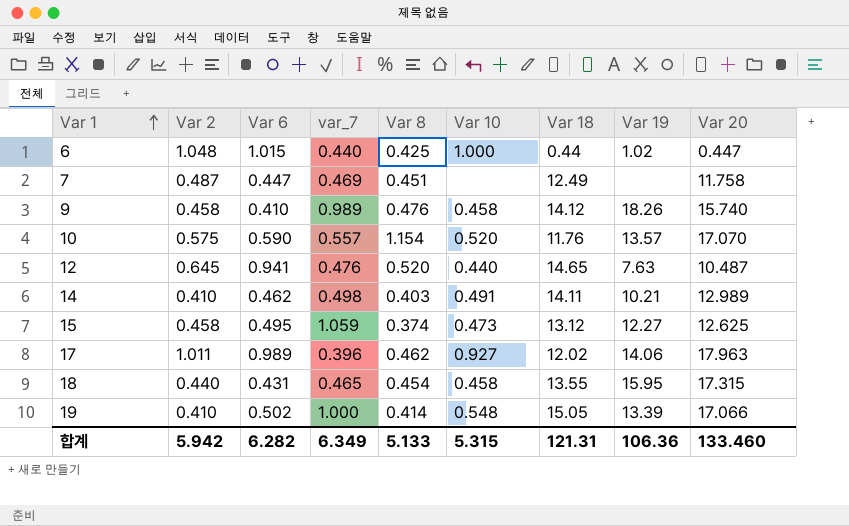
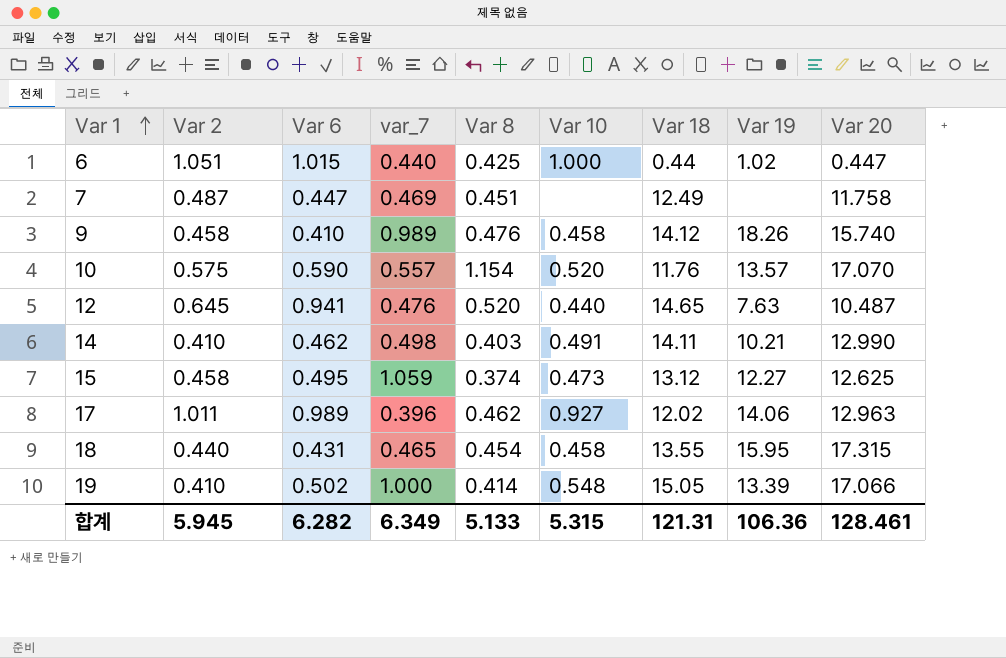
6 | Var 2: 1.048 -> 1.051
14 | Var 20: 12.989 -> 12.990
17 | Var 20: 17.963 -> 12.963
합계 | Var 2: 5.942 -> 5.945
합계 | Var 20: 133.460 -> 128.461

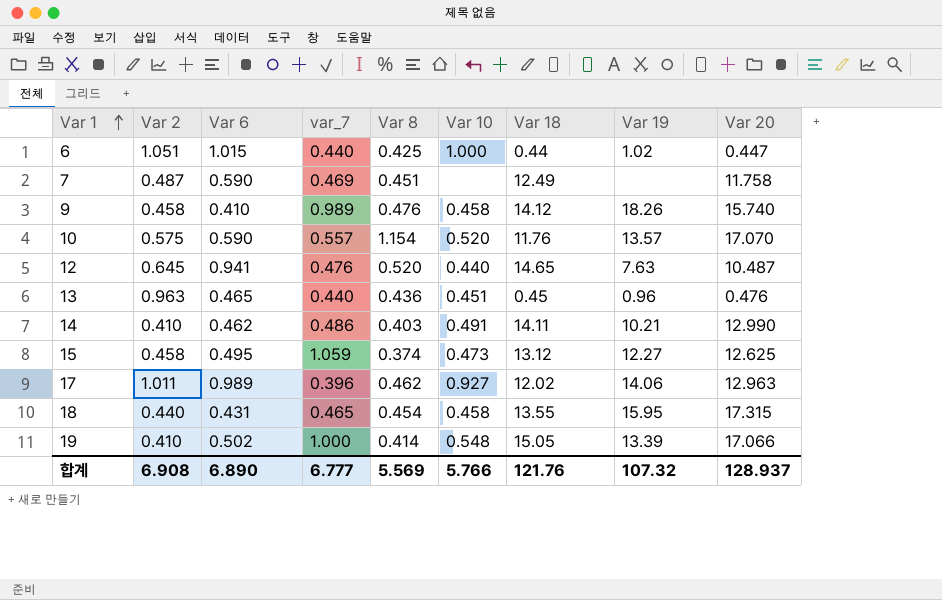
7 | Var 6: 0.447 -> 0.590
row 13: none -> 0.963 | 0.465 | 0.440 | 0.436 | 0.451 | 0.45 | 0.96 | 0.476
14 | var_7: 0.498 -> 0.486
합계 | Var 2: 5.945 -> 6.908
합계 | Var 6: 6.282 -> 6.890
합계 | var_7: 6.349 -> 6.777
합계 | Var 8: 5.133 -> 5.569
합계 | Var 10: 5.315 -> 5.766
합계 | Var 18: 121.31 -> 121.76
합계 | Var 19: 106.36 -> 107.32
합계 | Var 20: 128.461 -> 128.937

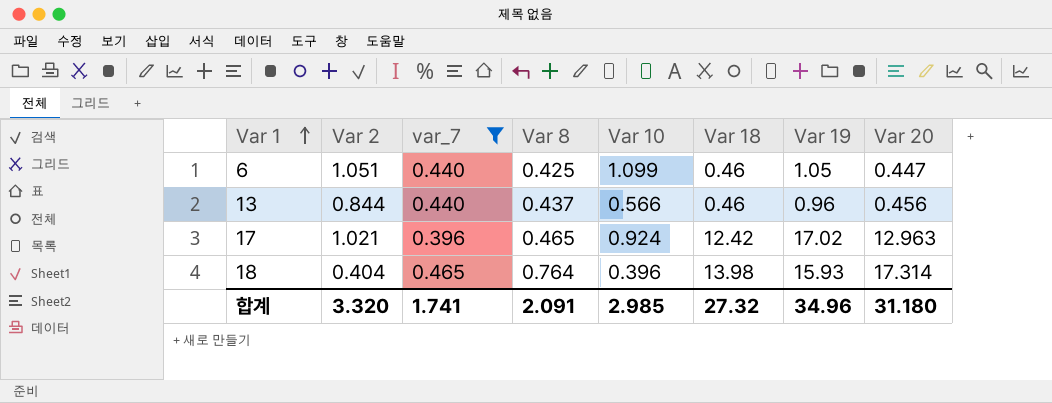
filter: none -> var_7 <= 0.465
column Var 6 | position: 3 -> none
6 | Var 10: 1.000 -> 1.099
6 | Var 18: 0.44 -> 0.46
6 | Var 19: 1.02 -> 1.05
13 | Var 2: 0.963 -> 0.844
13 | Var 8: 0.436 -> 0.437
13 | Var 10: 0.451 -> 0.566
13 | Var 18: 0.45 -> 0.46
13 | Var 20: 0.476 -> 0.456
17 | Var 2: 1.011 -> 1.021
17 | Var 8: 0.462 -> 0.465
17 | Var 10: 0.927 -> 0.924
17 | Var 18: 12.02 -> 12.42
17 | Var 19: 14.06 -> 17.02
18 | Var 2: 0.440 -> 0.404
18 | Var 8: 0.454 -> 0.764
18 | Var 10: 0.458 -> 0.396
18 | Var 18: 13.55 -> 13.98
18 | Var 19: 15.95 -> 15.93
18 | Var 20: 17.315 -> 17.314
합계 | Var 2: 6.908 -> 3.320
합계 | var_7: 6.777 -> 1.741
합계 | Var 8: 5.569 -> 2.091
합계 | Var 10: 5.766 -> 2.985
합계 | Var 18: 121.76 -> 27.32
합계 | Var 19: 107.32 -> 34.96
합계 | Var 20: 128.937 -> 31.180

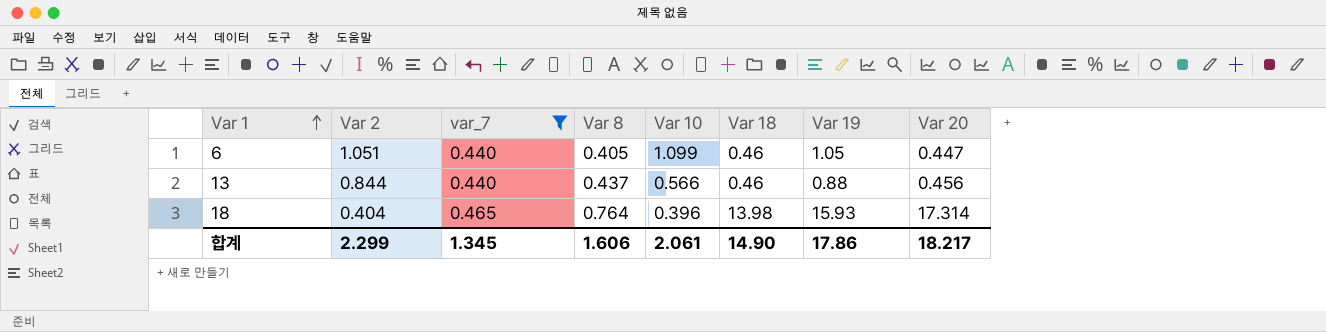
row 17: 1.021 | 0.396 | 0.465 | 0.924 | 12.42 | 17.02 | 12.963 -> none
6 | Var 8: 0.425 -> 0.405
13 | Var 19: 0.96 -> 0.88
합계 | Var 2: 3.320 -> 2.299
합계 | var_7: 1.741 -> 1.345
합계 | Var 8: 2.091 -> 1.606
합계 | Var 10: 2.985 -> 2.061
합계 | Var 18: 27.32 -> 14.90
합계 | Var 19: 34.96 -> 17.86
합계 | Var 20: 31.180 -> 18.217

